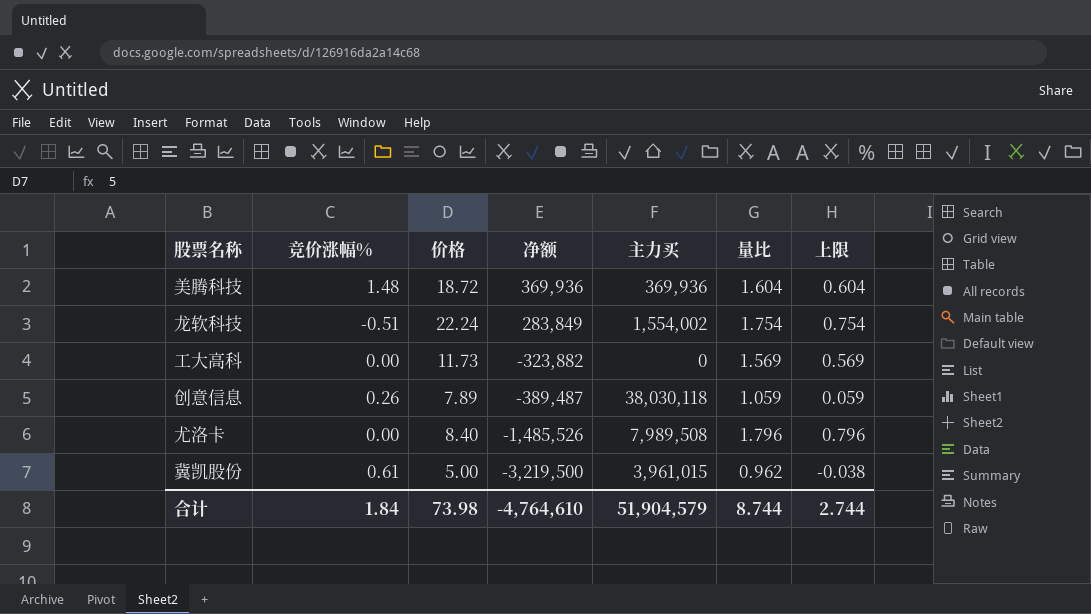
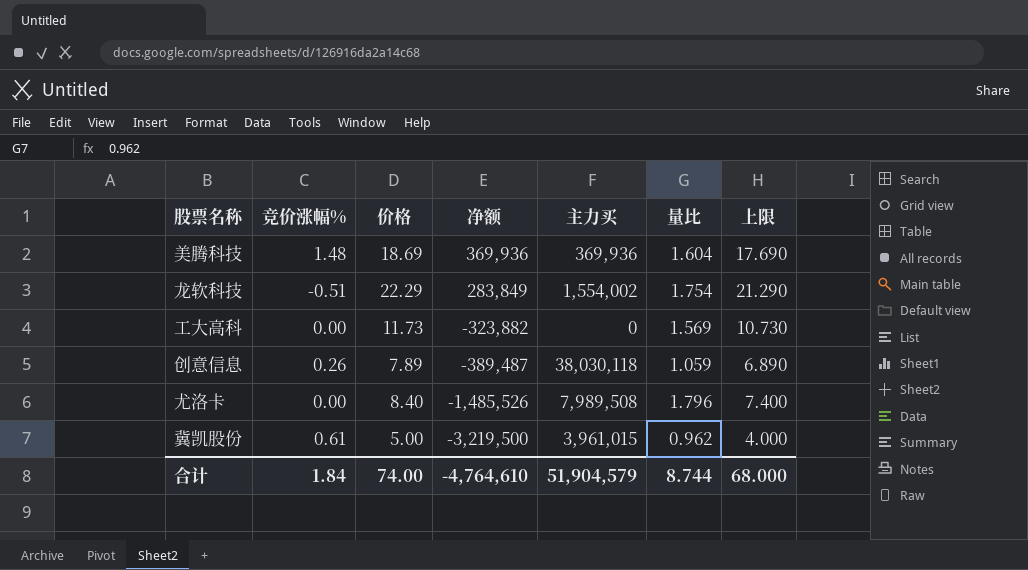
column 上限 | formula: [量比] - 1 -> [价格] - 1
美腾科技 | 价格: 18.72 -> 18.69
龙软科技 | 价格: 22.24 -> 22.29
合计 | 价格: 73.98 -> 74.00
合计 | 上限: 2.744 -> 68.000

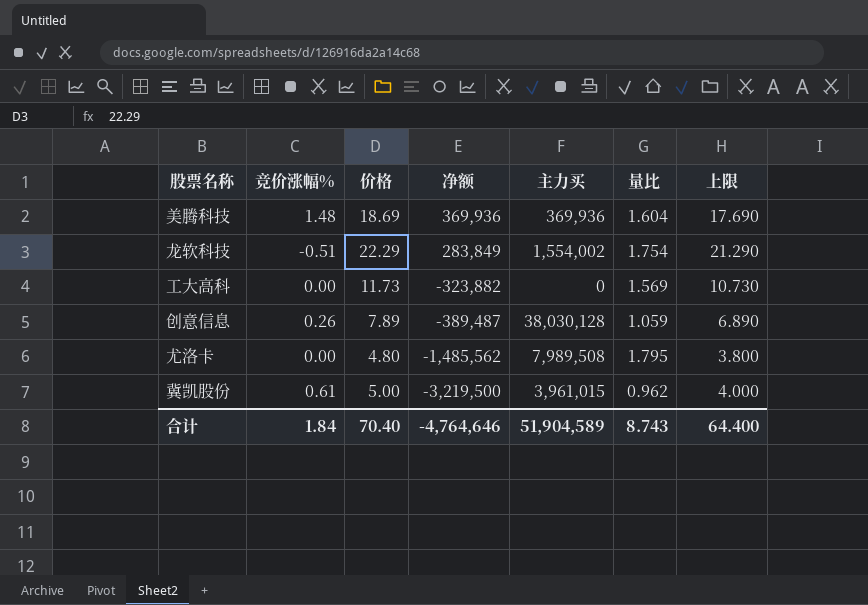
创意信息 | 主力买: 38,030,118 -> 38,030,128
尤洛卡 | 价格: 8.40 -> 4.80
尤洛卡 | 净额: -1,485,526 -> -1,485,562
尤洛卡 | 量比: 1.796 -> 1.795
尤洛卡 | 上限: 7.400 -> 3.800
合计 | 价格: 74.00 -> 70.40
合计 | 净额: -4,764,610 -> -4,764,646
合计 | 主力买: 51,904,579 -> 51,904,589
合计 | 量比: 8.744 -> 8.743
合计 | 上限: 68.000 -> 64.400

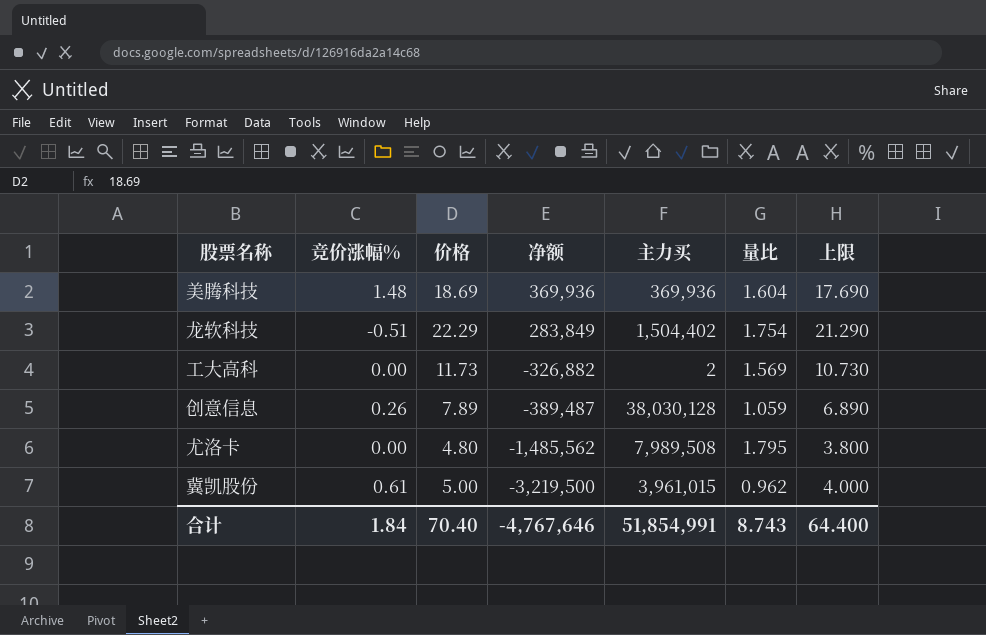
龙软科技 | 主力买: 1,554,002 -> 1,504,402
工大高科 | 净额: -323,882 -> -326,882
工大高科 | 主力买: 0 -> 2
合计 | 净额: -4,764,646 -> -4,767,646
合计 | 主力买: 51,904,589 -> 51,854,991

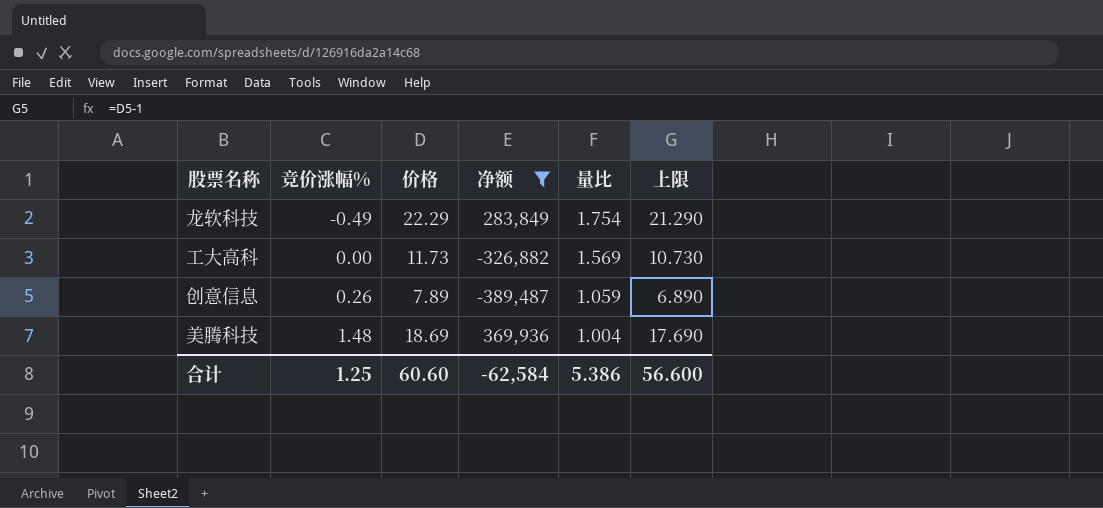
filter: none -> 净额 >= -389,487
row order: 净额 descending -> 竞价涨幅% ascending
column 主力买 | position: 5 -> none
龙软科技 | 竞价涨幅%: -0.51 -> -0.49
美腾科技 | 量比: 1.604 -> 1.004
合计 | 竞价涨幅%: 1.84 -> 1.25
合计 | 价格: 70.40 -> 60.60
合计 | 净额: -4,767,646 -> -62,584
合计 | 量比: 8.743 -> 5.386
合计 | 上限: 64.400 -> 56.600

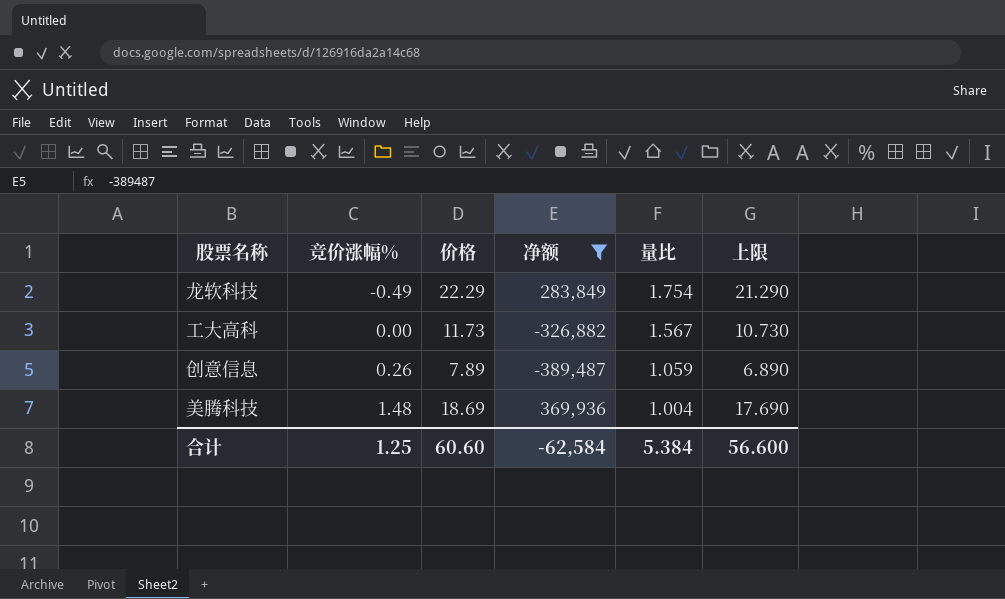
工大高科 | 量比: 1.569 -> 1.567
合计 | 量比: 5.386 -> 5.384

